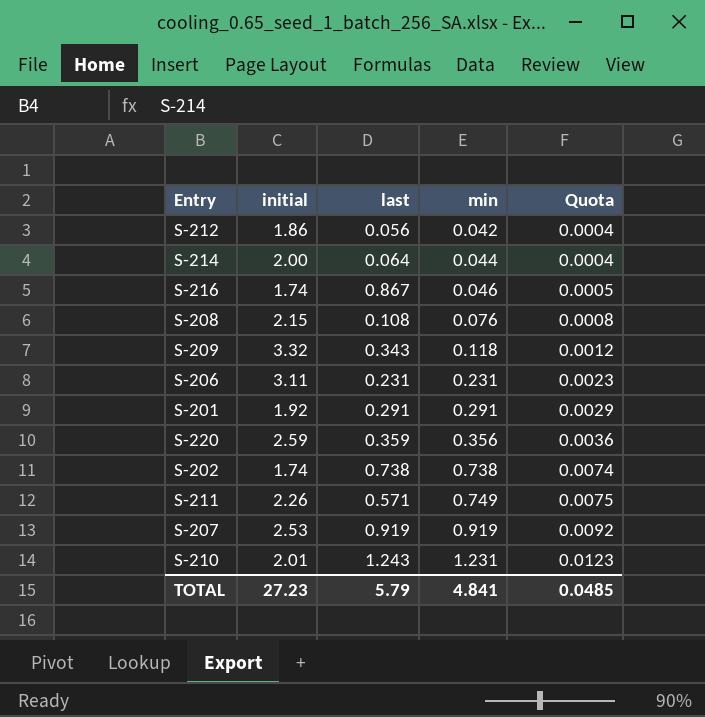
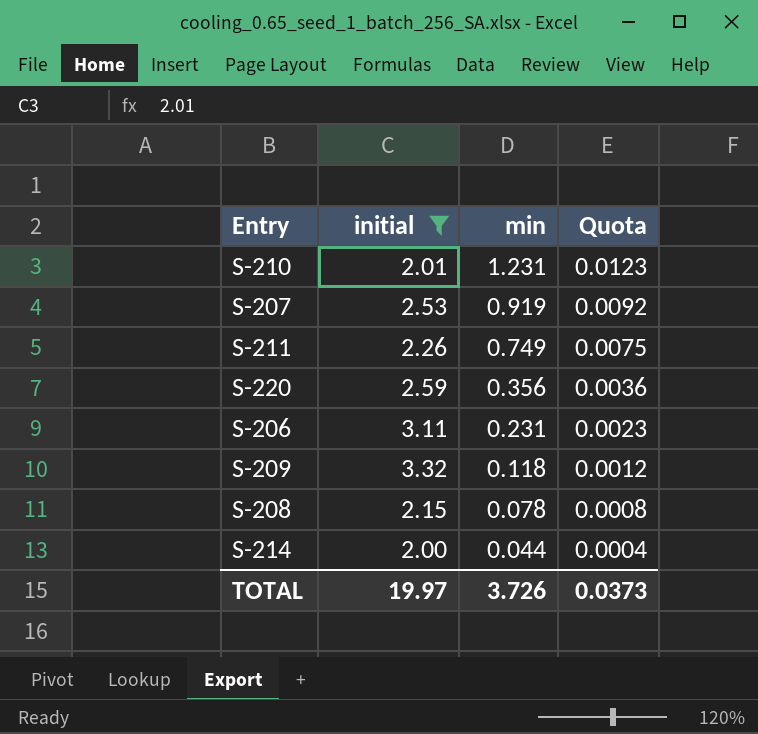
filter: none -> initial >= 2.00
row order: min ascending -> min descending
column last | position: 3 -> none
S-208 | min: 0.076 -> 0.078
TOTAL | initial: 27.23 -> 19.97
TOTAL | min: 4.841 -> 3.726
TOTAL | Quota: 0.0485 -> 0.0373

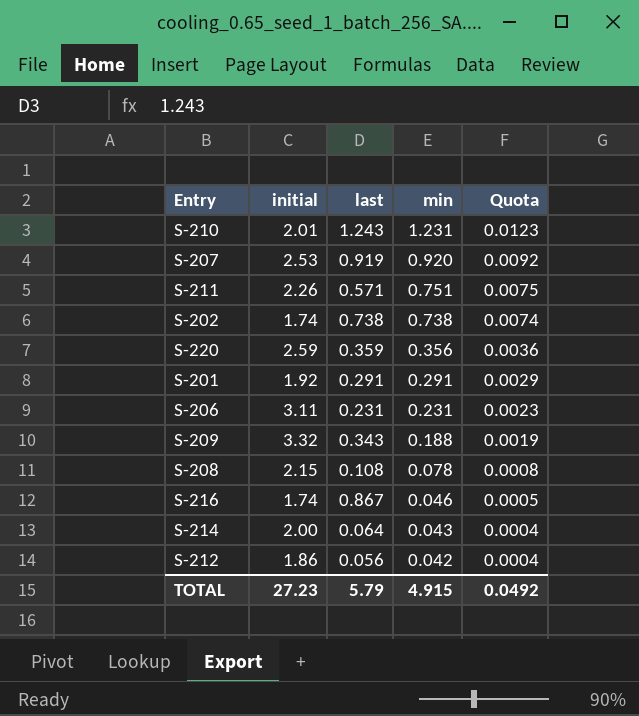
filter: initial >= 2.00 -> none
column last | position: none -> 3
S-207 | min: 0.919 -> 0.920
S-211 | min: 0.749 -> 0.751
S-209 | min: 0.118 -> 0.188
S-209 | Quota: 0.0012 -> 0.0019
S-214 | min: 0.044 -> 0.043
TOTAL | initial: 19.97 -> 27.23
TOTAL | min: 3.726 -> 4.915
TOTAL | Quota: 0.0373 -> 0.0492

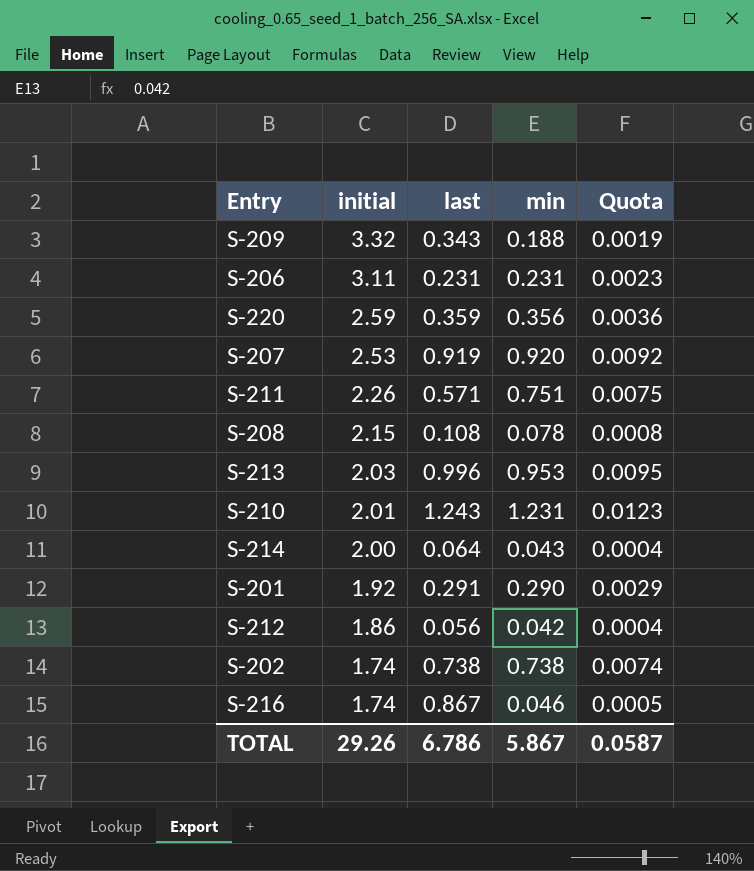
row order: min descending -> initial descending
row S-213: none -> 2.03 | 0.996 | 0.953 | 0.0095
S-201 | min: 0.291 -> 0.290
TOTAL | initial: 27.23 -> 29.26
TOTAL | last: 5.79 -> 6.786
TOTAL | min: 4.915 -> 5.867
TOTAL | Quota: 0.0492 -> 0.0587

